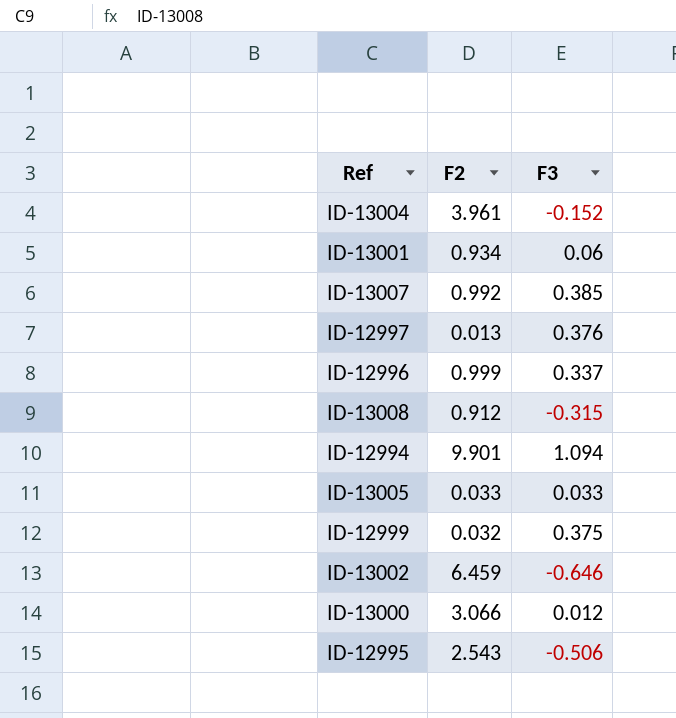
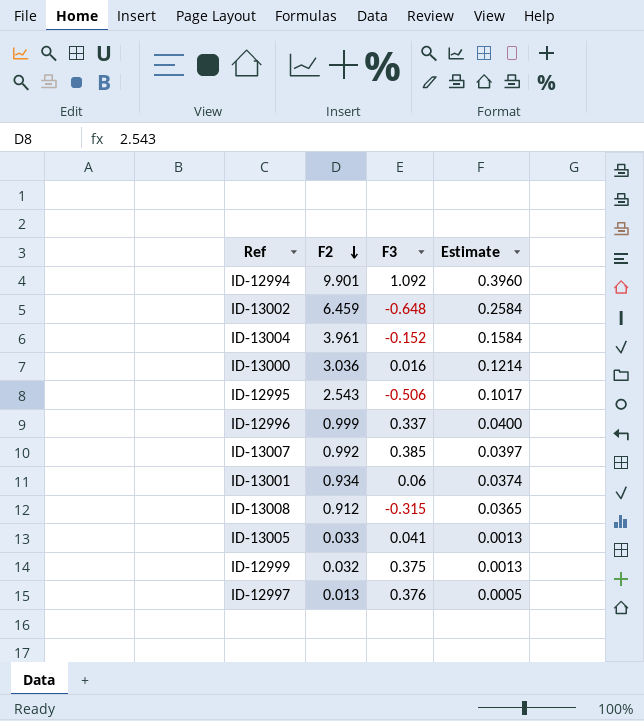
row order: none -> F2 descending
column Estimate | formula: none -> [F2] * 0.04
ID-12994 | F3: 1.094 -> 1.092
ID-13002 | F3: -0.646 -> -0.648
ID-13000 | F2: 3.066 -> 3.036
ID-13000 | F3: 0.012 -> 0.016
ID-13005 | F3: 0.033 -> 0.041

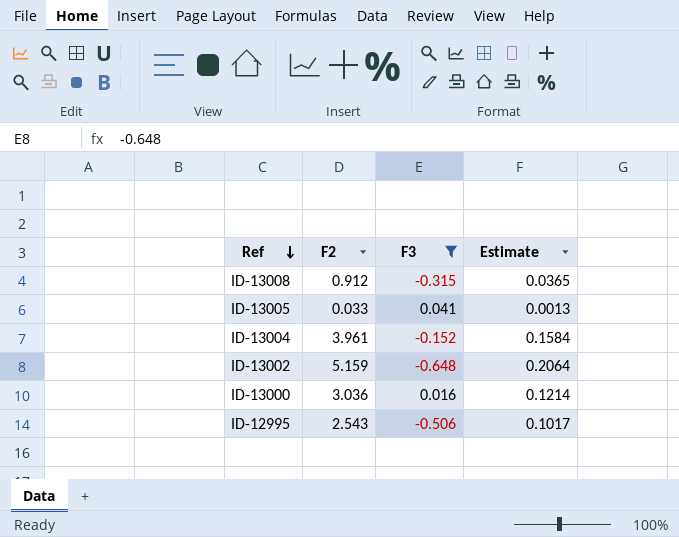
filter: none -> F3 <= 0.041
row order: F2 descending -> Ref descending
ID-13002 | F2: 6.459 -> 5.159
ID-13002 | Estimate: 0.2584 -> 0.2064

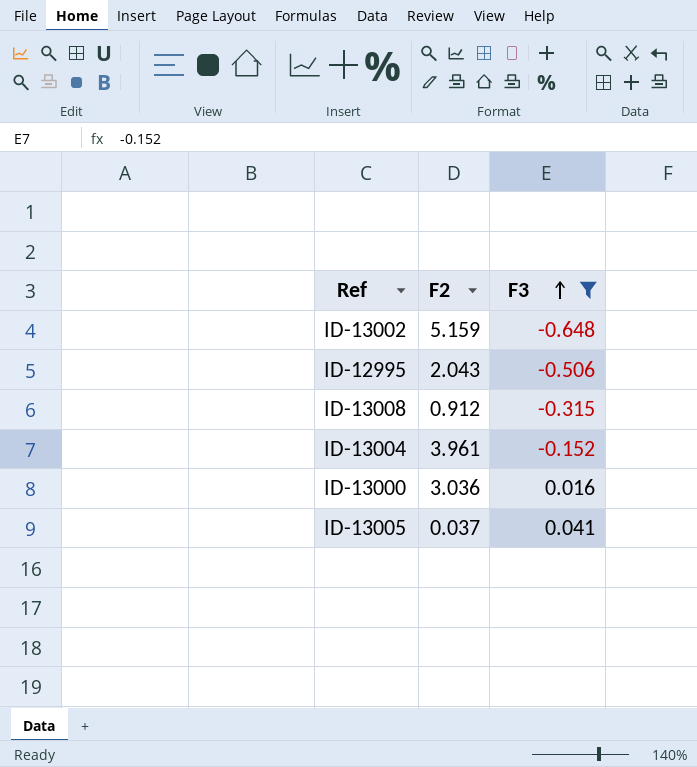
row order: Ref descending -> F3 ascending
column Estimate | formula: [F2] * 0.04 -> none
ID-12995 | F2: 2.543 -> 2.043
ID-13005 | F2: 0.033 -> 0.037

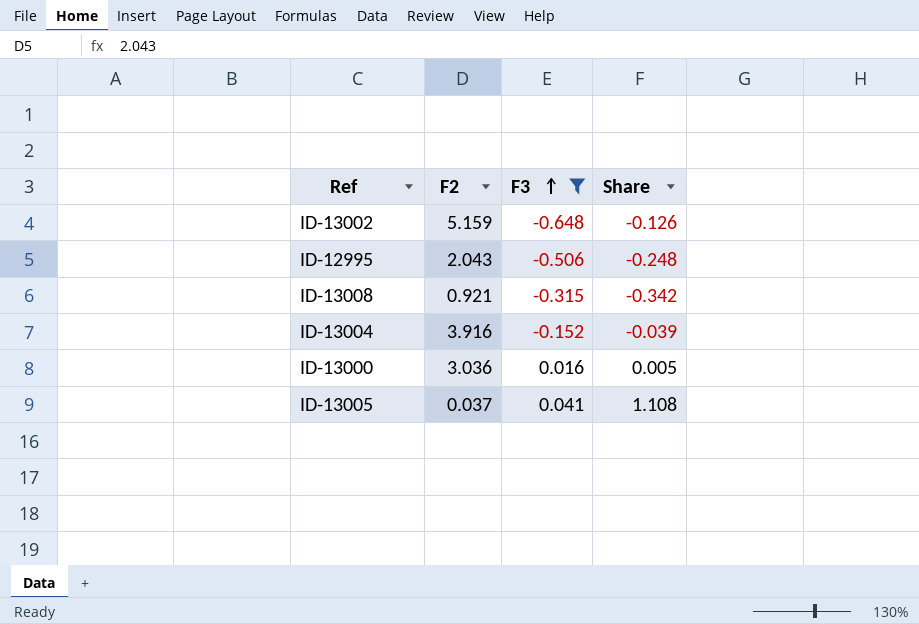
column Share | formula: none -> [F3] / [F2]
ID-13008 | F2: 0.912 -> 0.921
ID-13004 | F2: 3.961 -> 3.916

